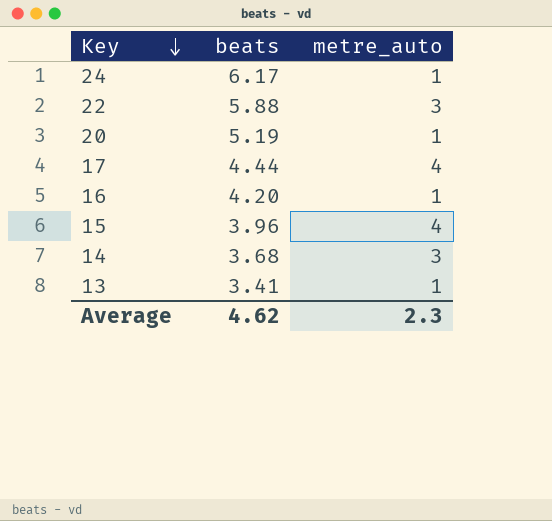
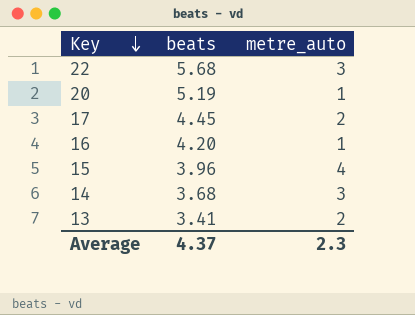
row 24: 6.17 | 1 -> none
22 | beats: 5.88 -> 5.68
17 | beats: 4.44 -> 4.45
17 | metre_auto: 4 -> 2
13 | metre_auto: 1 -> 2
Average | beats: 4.62 -> 4.37

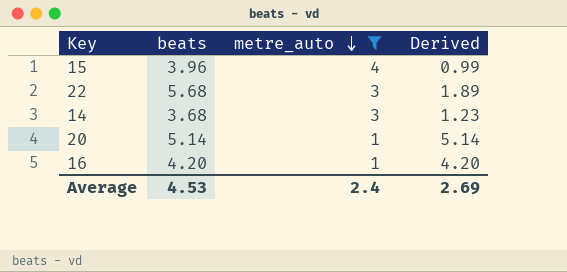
filter: none -> metre_auto != 2
row order: Key descending -> metre_auto descending
column Derived | formula: none -> [beats] / [metre_auto]
20 | beats: 5.19 -> 5.14
Average | beats: 4.37 -> 4.53
Average | metre_auto: 2.3 -> 2.4

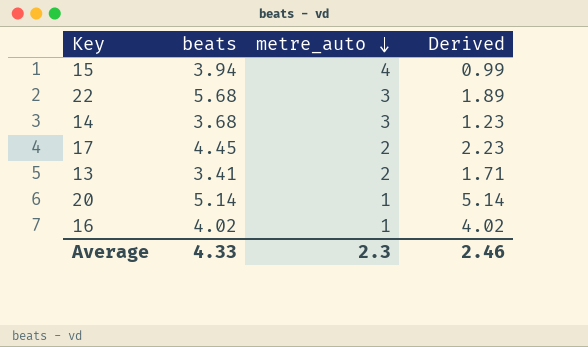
filter: metre_auto != 2 -> none
15 | beats: 3.96 -> 3.94
16 | beats: 4.20 -> 4.02
16 | Derived: 4.20 -> 4.02
Average | beats: 4.53 -> 4.33
Average | metre_auto: 2.4 -> 2.3
Average | Derived: 2.69 -> 2.46

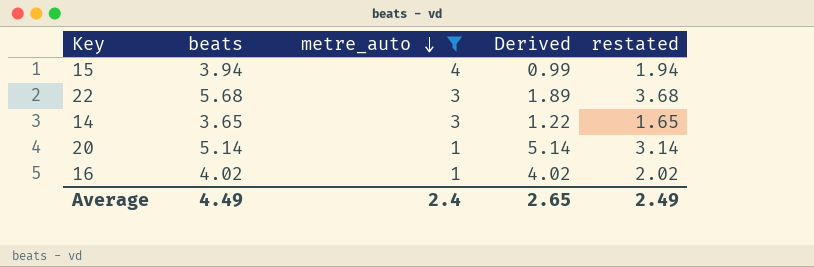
filter: none -> metre_auto != 2
column restated | formula: none -> [beats] - 2
14 | beats: 3.68 -> 3.65
14 | Derived: 1.23 -> 1.22
Average | beats: 4.33 -> 4.49
Average | metre_auto: 2.3 -> 2.4
Average | Derived: 2.46 -> 2.65

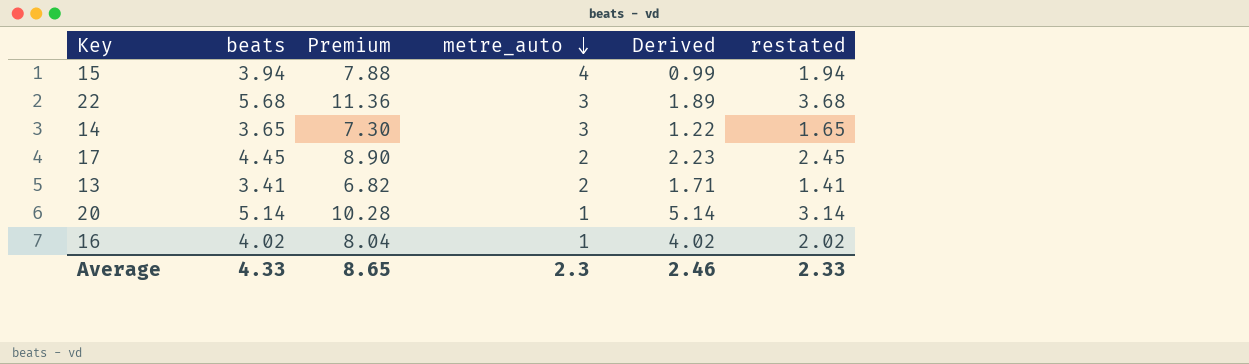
filter: metre_auto != 2 -> none
column Premium | formula: none -> [beats] * 2
Average | beats: 4.49 -> 4.33
Average | metre_auto: 2.4 -> 2.3
Average | Derived: 2.65 -> 2.46
Average | restated: 2.49 -> 2.33

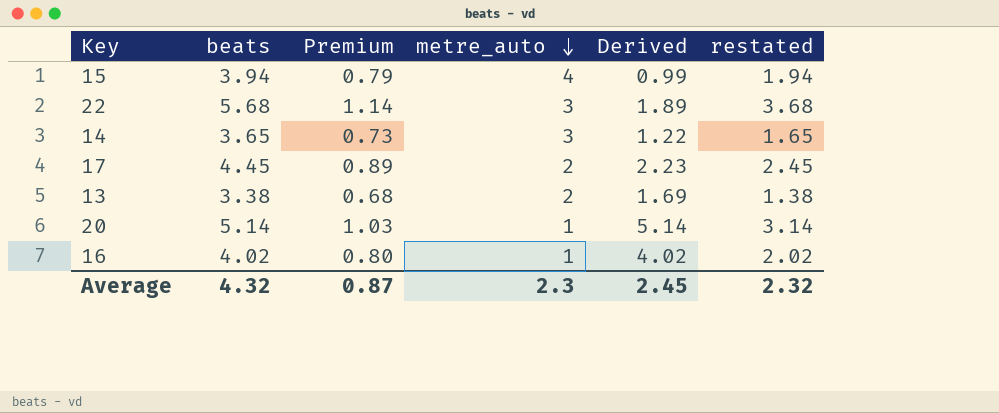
column Premium | formula: [beats] * 2 -> [beats] * 0.2
13 | beats: 3.41 -> 3.38
13 | Derived: 1.71 -> 1.69
13 | restated: 1.41 -> 1.38
Average | beats: 4.33 -> 4.32
Average | Premium: 8.65 -> 0.87
Average | Derived: 2.46 -> 2.45
Average | restated: 2.33 -> 2.32

